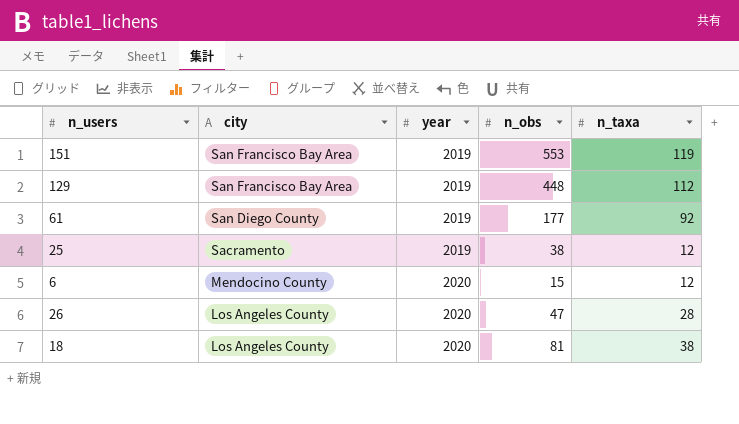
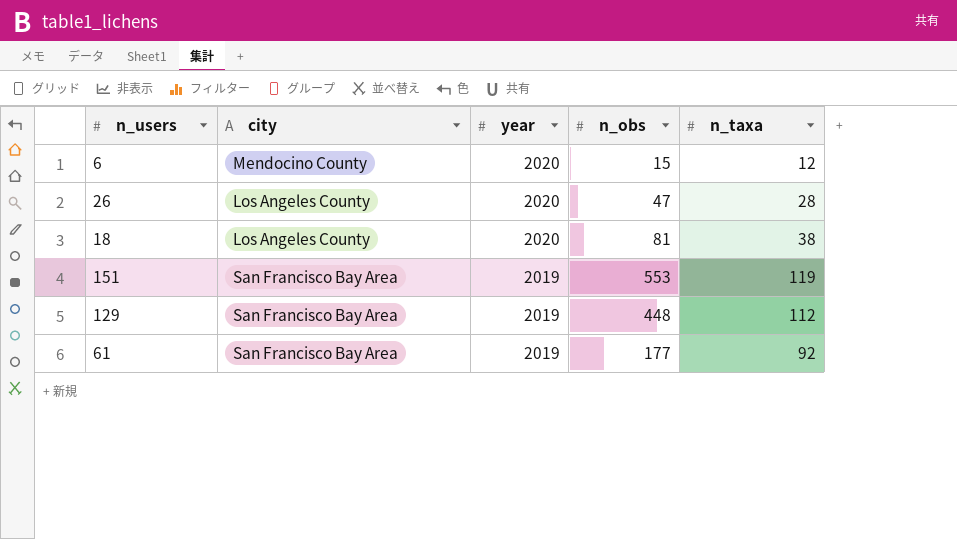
row order: city descending -> year descending
row 25: Sacramento | 2019 | 38 | 12 -> none
61 | city: San Diego County -> San Francisco Bay Area

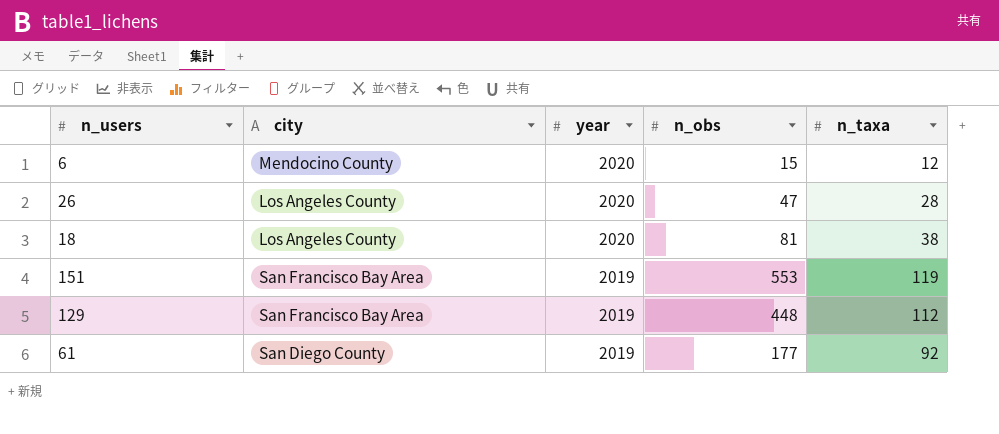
61 | city: San Francisco Bay Area -> San Diego County

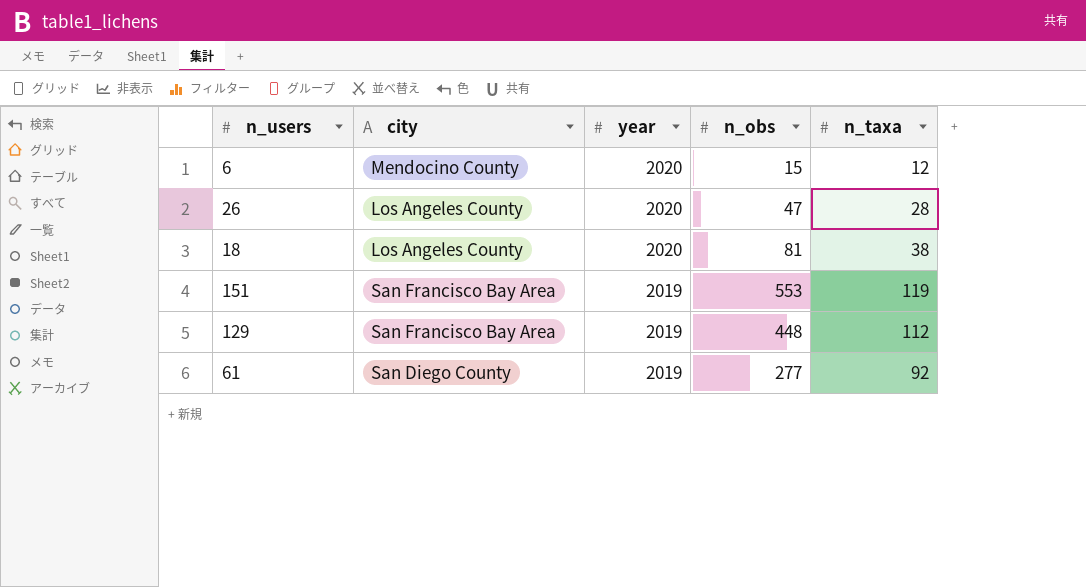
61 | n_obs: 177 -> 277

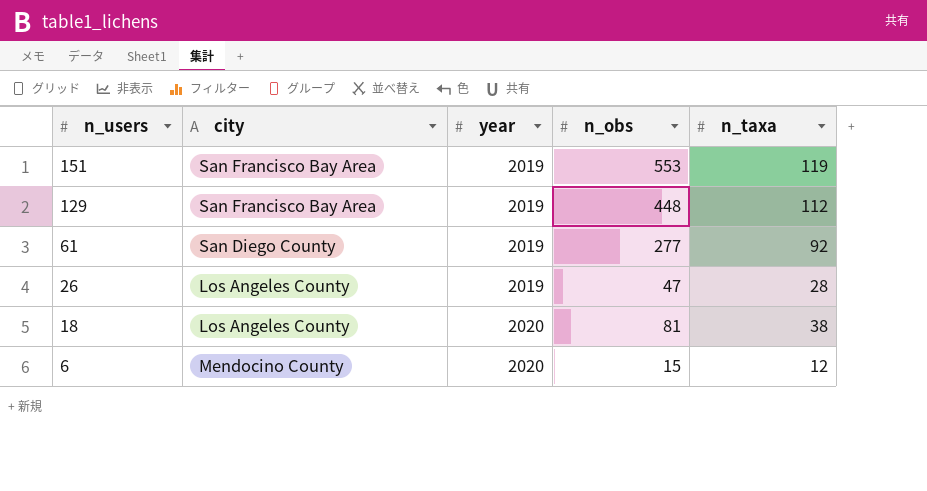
row order: year descending -> n_users descending
26 | year: 2020 -> 2019

